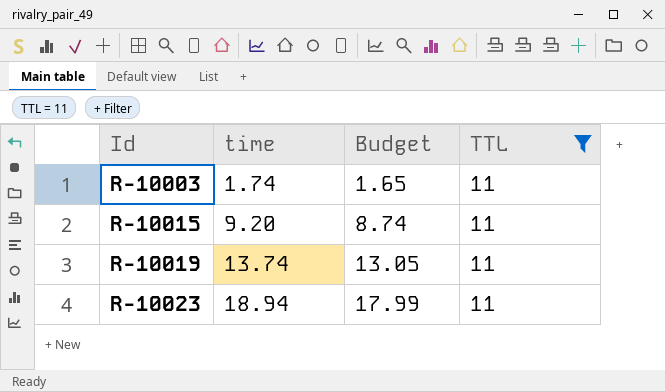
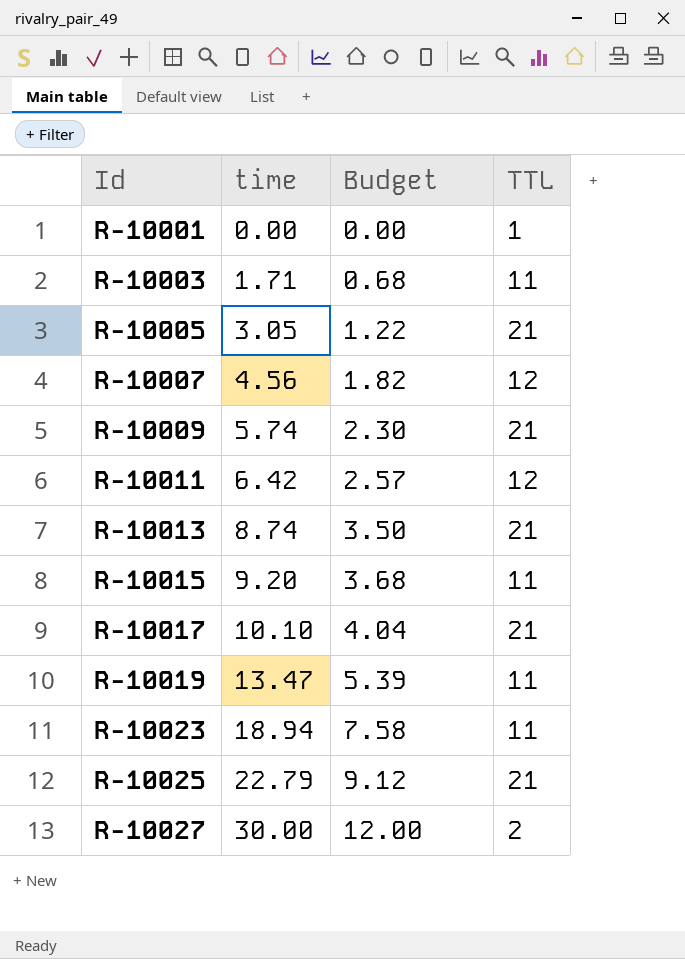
filter: TTL = 11 -> none
column Budget | formula: [time] * 0.95 -> [time] * 0.4
R-10003 | time: 1.74 -> 1.71
R-10019 | time: 13.74 -> 13.47

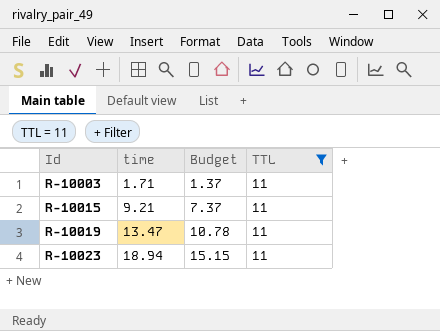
filter: none -> TTL = 11
column Budget | formula: [time] * 0.4 -> [time] * 0.8
R-10015 | time: 9.20 -> 9.21

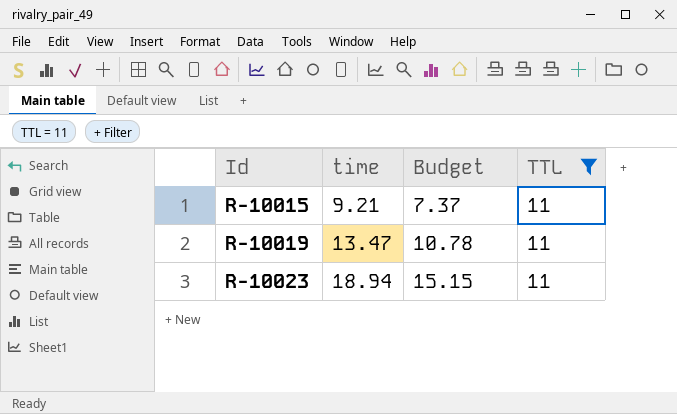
row R-10003: 1.71 | 1.37 | 11 -> none

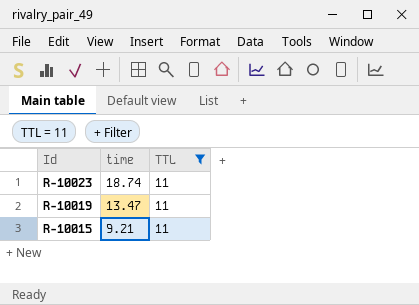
row order: Id ascending -> Id descending
column Budget | formula: [time] * 0.8 -> none
R-10023 | time: 18.94 -> 18.74

